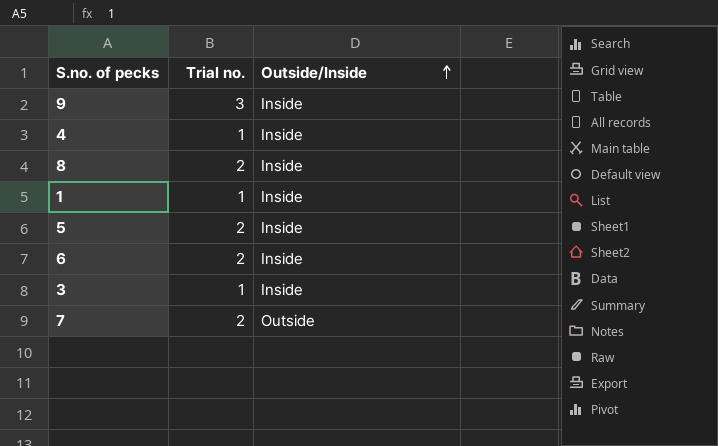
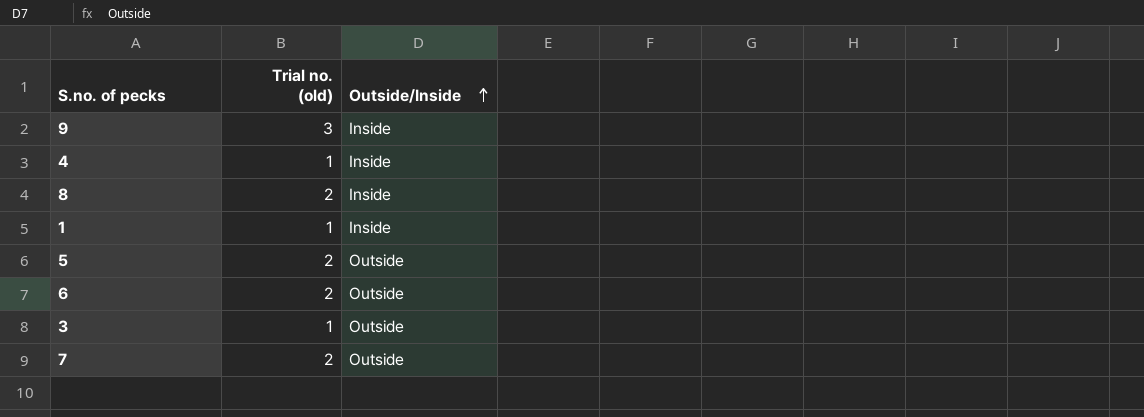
column name: Trial no. -> Trial no. (old)
5 | Outside/Inside: Inside -> Outside
6 | Outside/Inside: Inside -> Outside
3 | Outside/Inside: Inside -> Outside

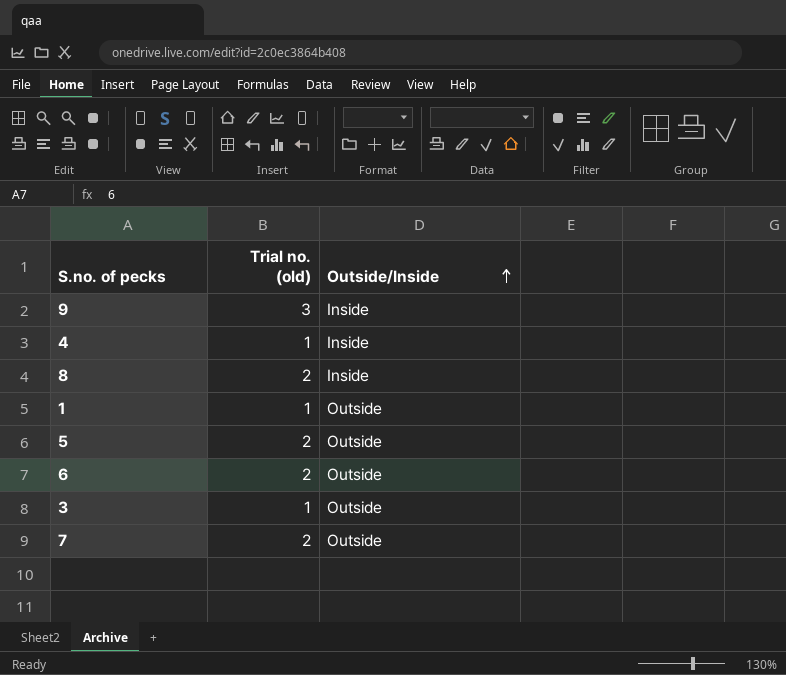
1 | Outside/Inside: Inside -> Outside

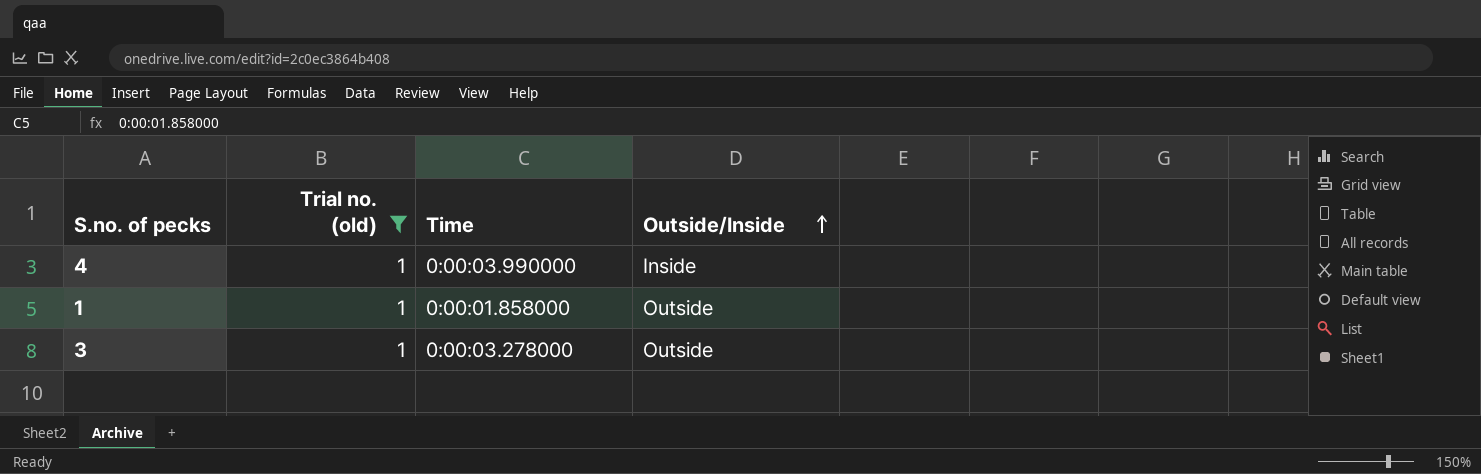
filter: none -> Trial no. (old) = 1
column Time | position: none -> 3

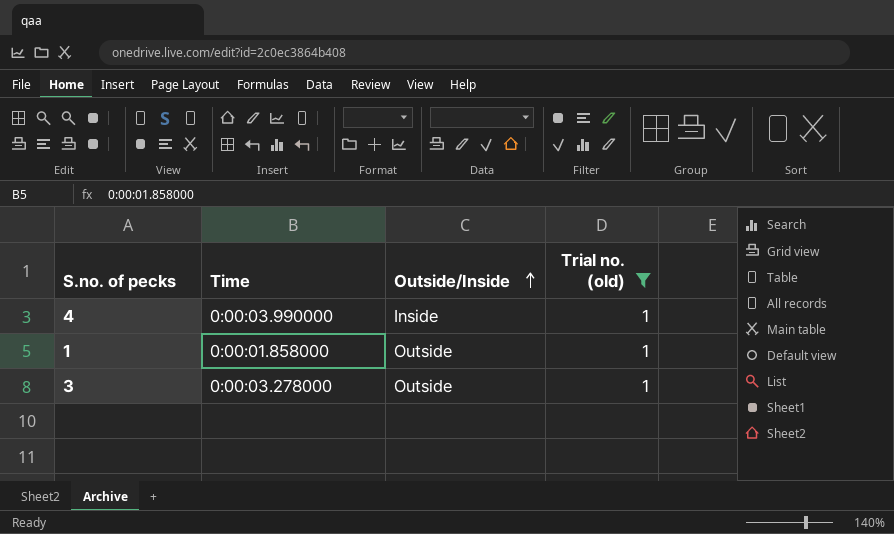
column Trial no. (old) | position: 2 -> 4

